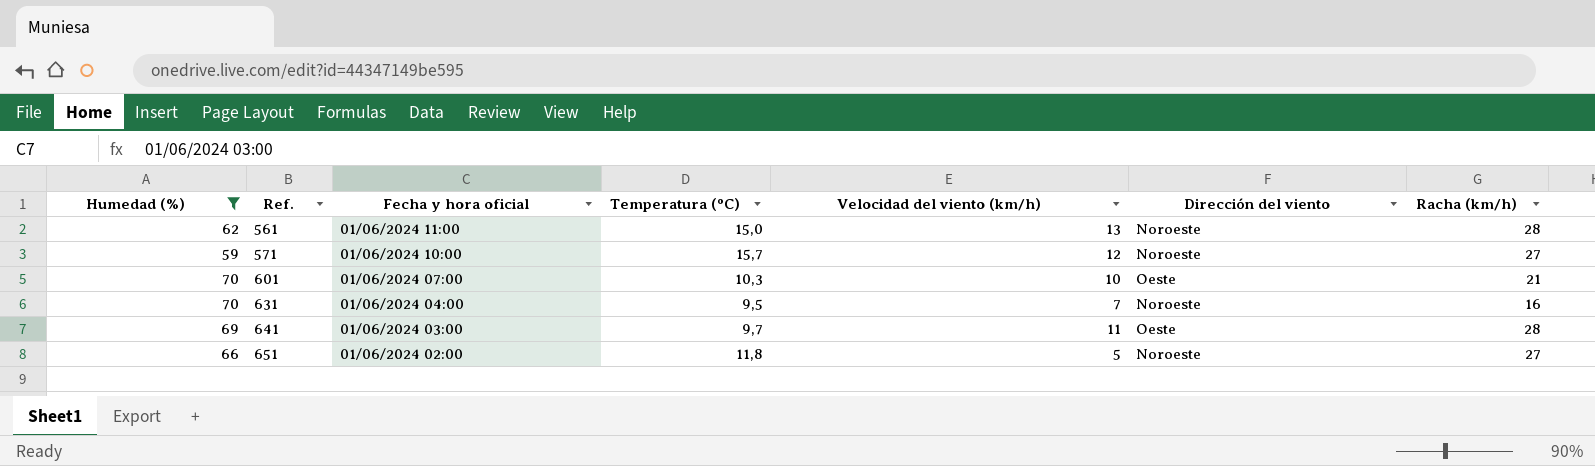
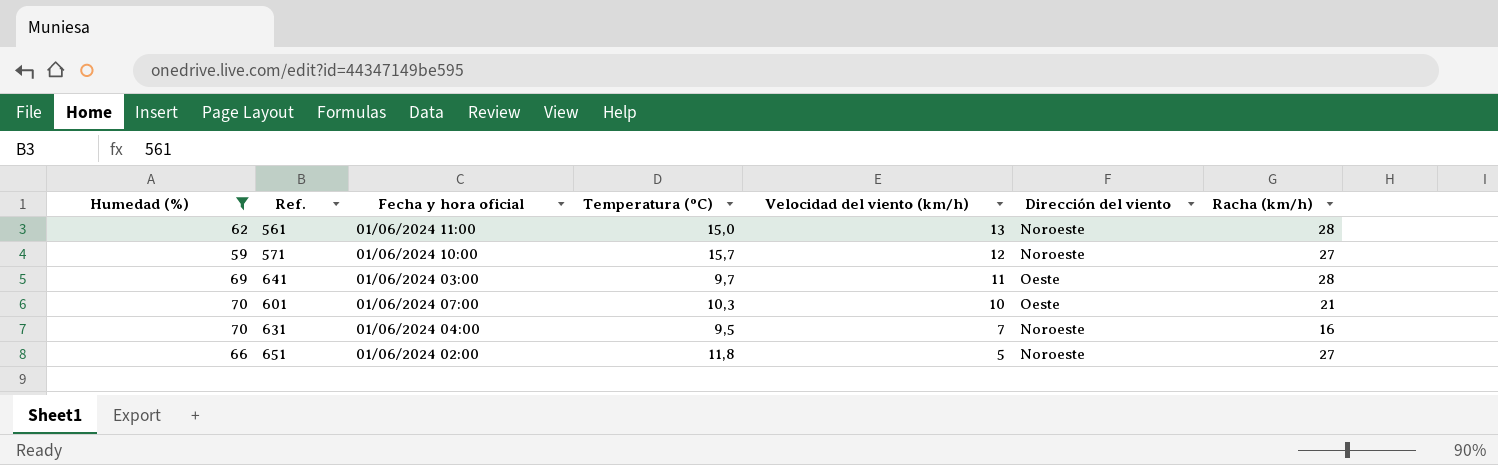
row order: Ref. ascending -> Velocidad del viento (km/h) descending

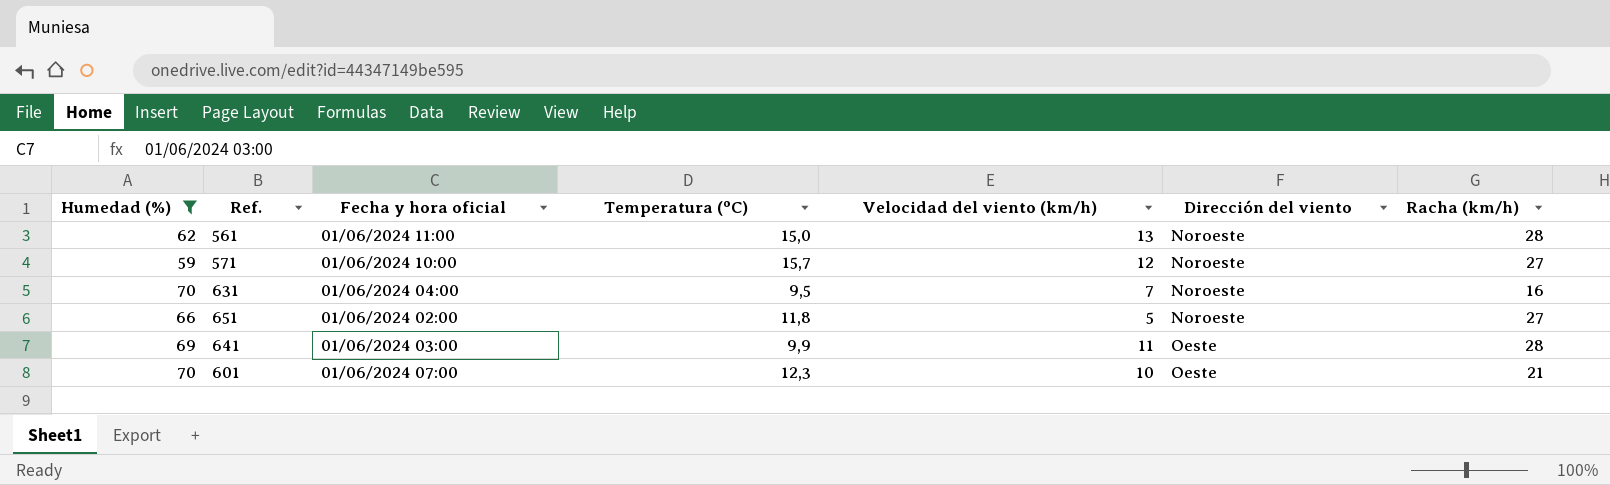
row order: Velocidad del viento (km/h) descending -> Dirección del viento ascending
641 | Temperatura (ºC): 9,7 -> 9,9
601 | Temperatura (ºC): 10,3 -> 12,3

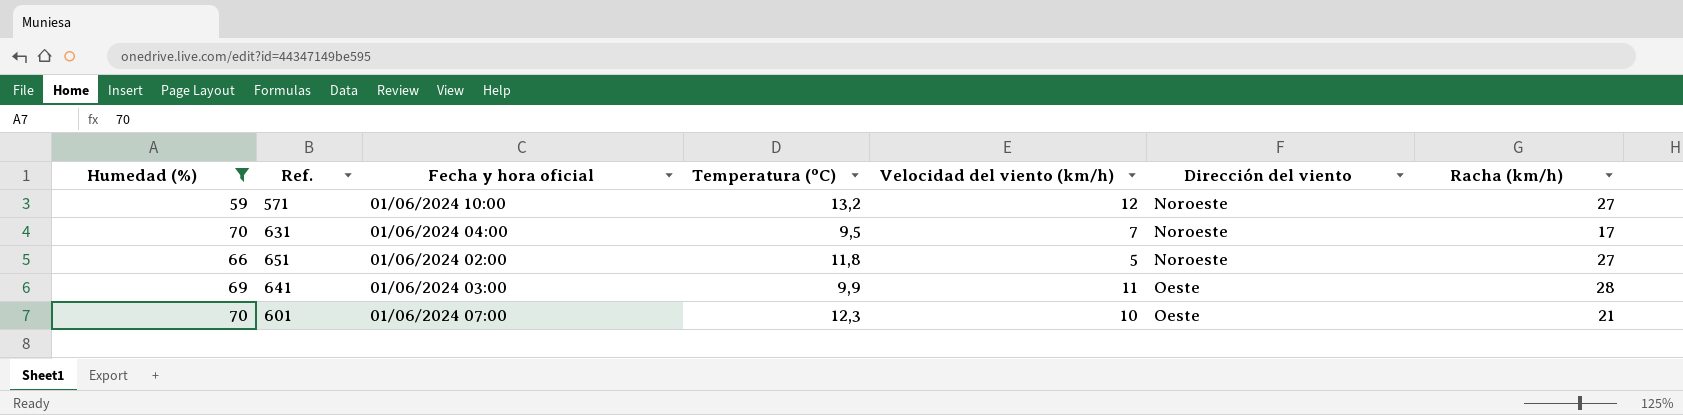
row 561: 62 | 01/06/2024 11:00 | 15,0 | 13 | Noroeste | 28 -> none
571 | Temperatura (ºC): 15,7 -> 13,2
631 | Racha (km/h): 16 -> 17

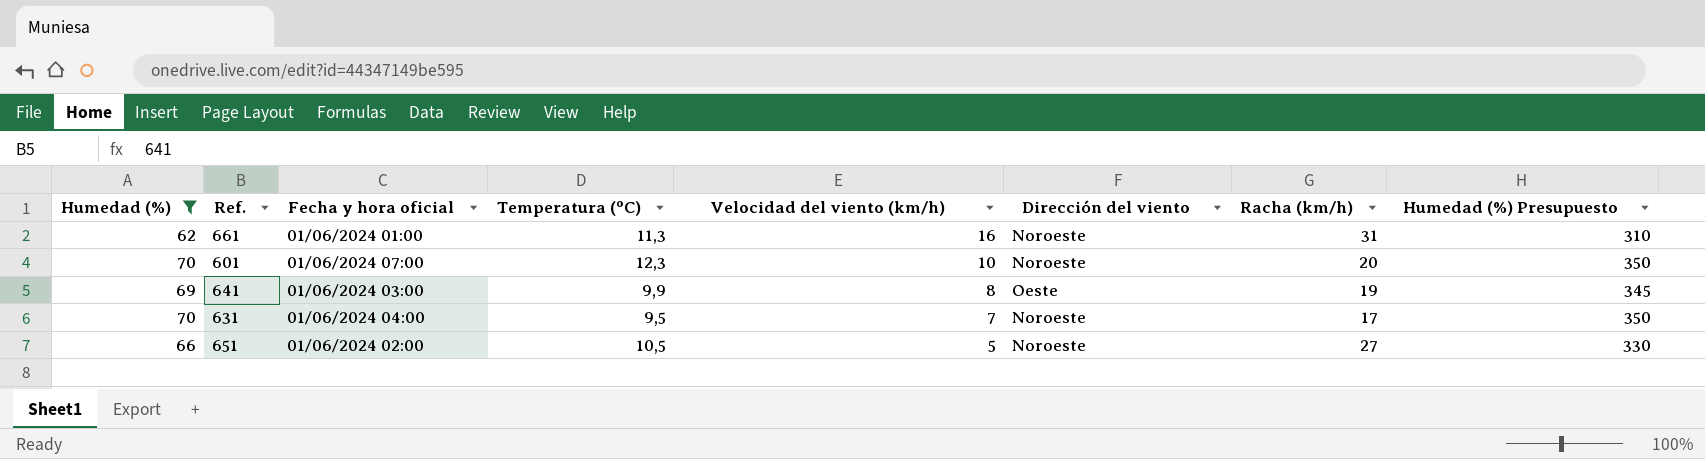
row order: Dirección del viento ascending -> Velocidad del viento (km/h) descending
column Humedad (%) Presupuesto | formula: none -> [Humedad (%)] * 5
row 571: 59 | 01/06/2024 10:00 | 13,2 | 12 | Noroeste | 27 -> none
row 661: none -> 62 | 01/06/2024 01:00 | 11,3 | 16 | Noroeste | 31 | 310
601 | Dirección del viento: Oeste -> Noroeste
601 | Racha (km/h): 21 -> 20
641 | Velocidad del viento (km/h): 11 -> 8
641 | Racha (km/h): 28 -> 19
651 | Temperatura (ºC): 11,8 -> 10,5

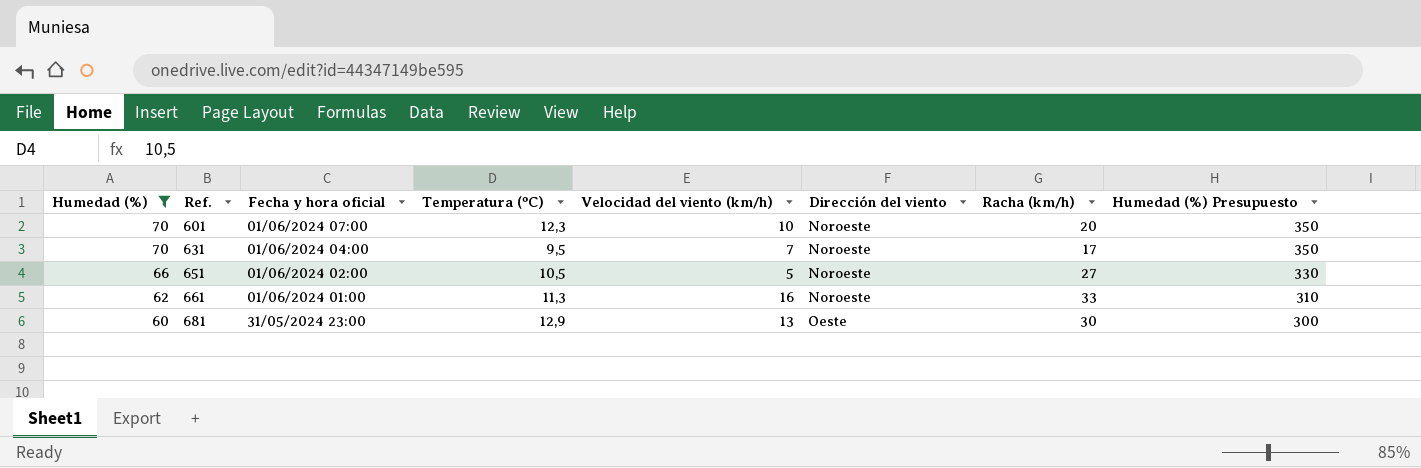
row order: Velocidad del viento (km/h) descending -> Humedad (%) descending
row 641: 69 | 01/06/2024 03:00 | 9,9 | 8 | Oeste | 19 | 345 -> none
661 | Racha (km/h): 31 -> 33
row 681: none -> 60 | 31/05/2024 23:00 | 12,9 | 13 | Oeste | 30 | 300

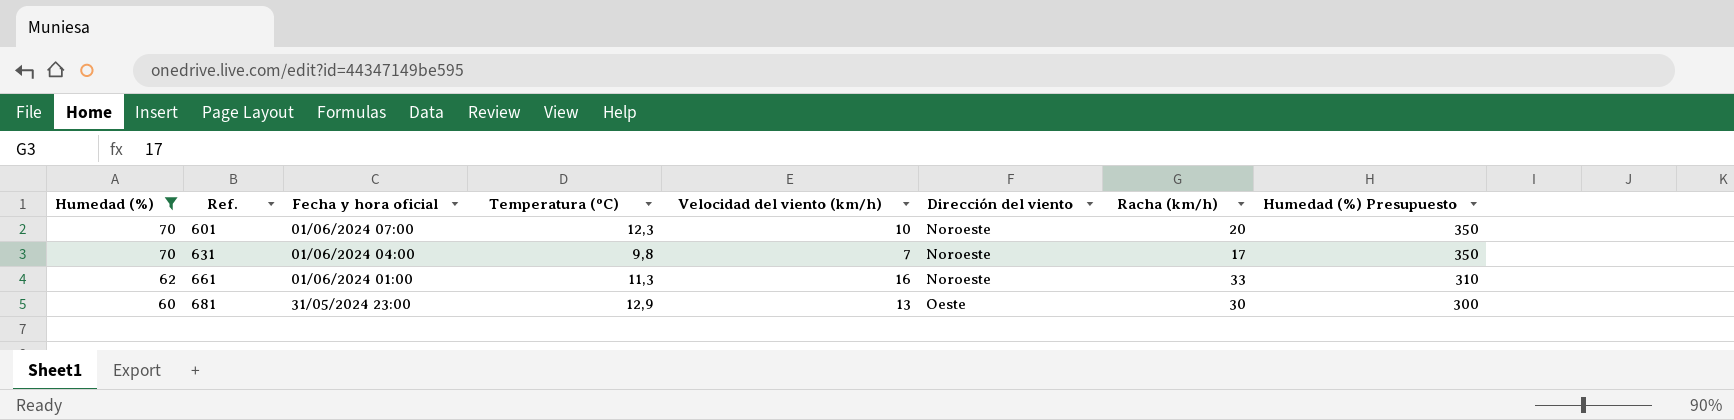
row 651: 66 | 01/06/2024 02:00 | 10,5 | 5 | Noroeste | 27 | 330 -> none
631 | Temperatura (ºC): 9,5 -> 9,8

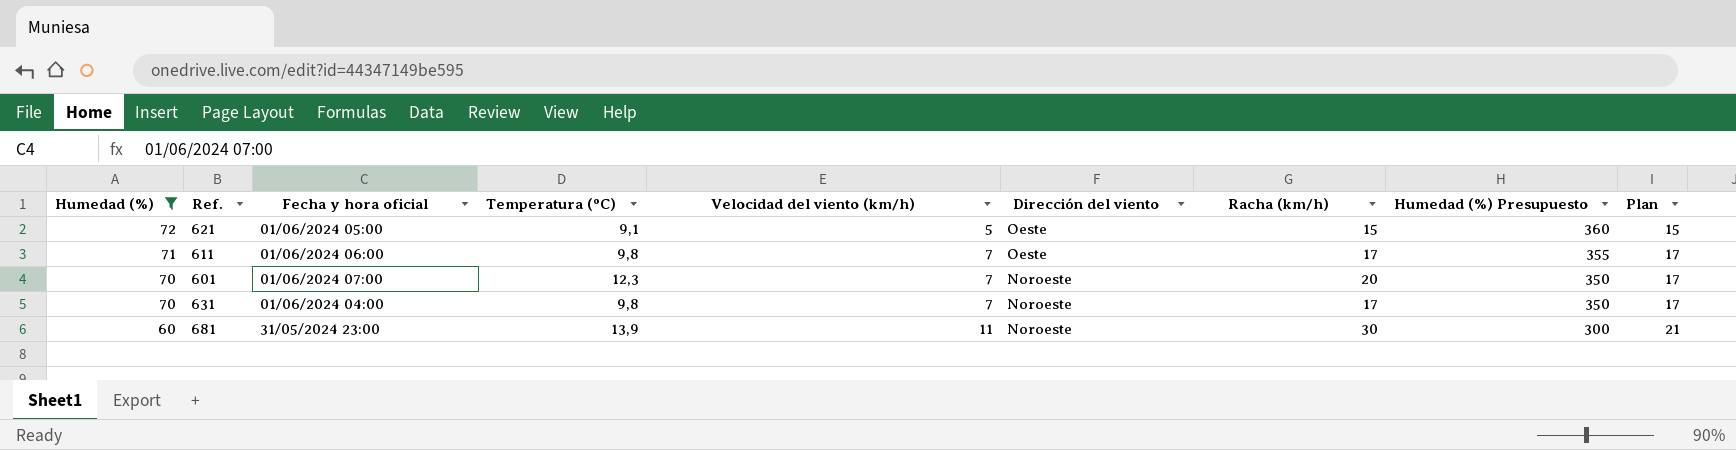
column Plan | formula: none -> [Velocidad del viento (km/h)] + 10
row 661: 62 | 01/06/2024 01:00 | 11,3 | 16 | Noroeste | 33 | 310 -> none
row 621: none -> 72 | 01/06/2024 05:00 | 9,1 | 5 | Oeste | 15 | 360 | 15
row 611: none -> 71 | 01/06/2024 06:00 | 9,8 | 7 | Oeste | 17 | 355 | 17
601 | Velocidad del viento (km/h): 10 -> 7
681 | Temperatura (ºC): 12,9 -> 13,9
681 | Velocidad del viento (km/h): 13 -> 11
681 | Dirección del viento: Oeste -> Noroeste

